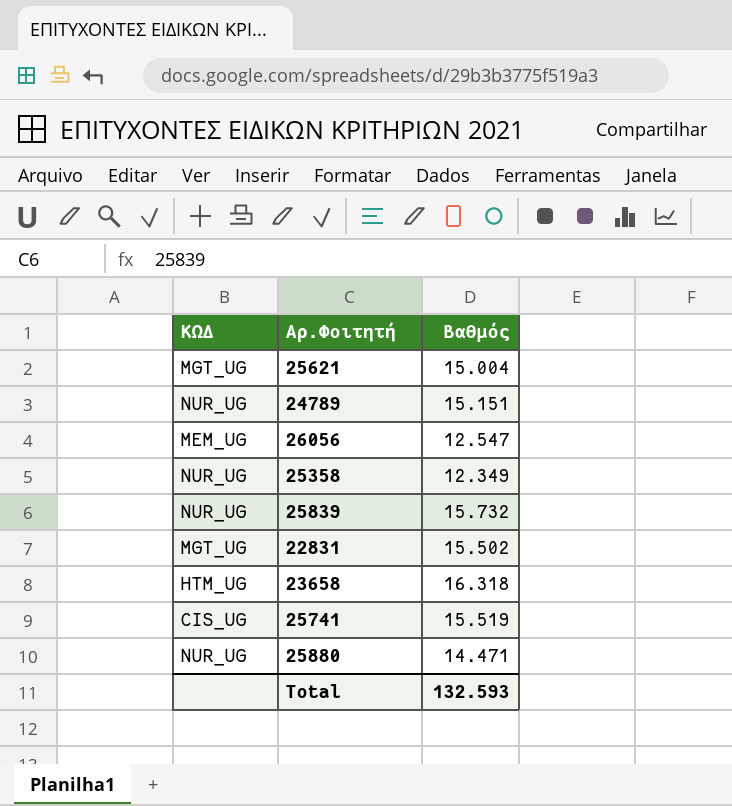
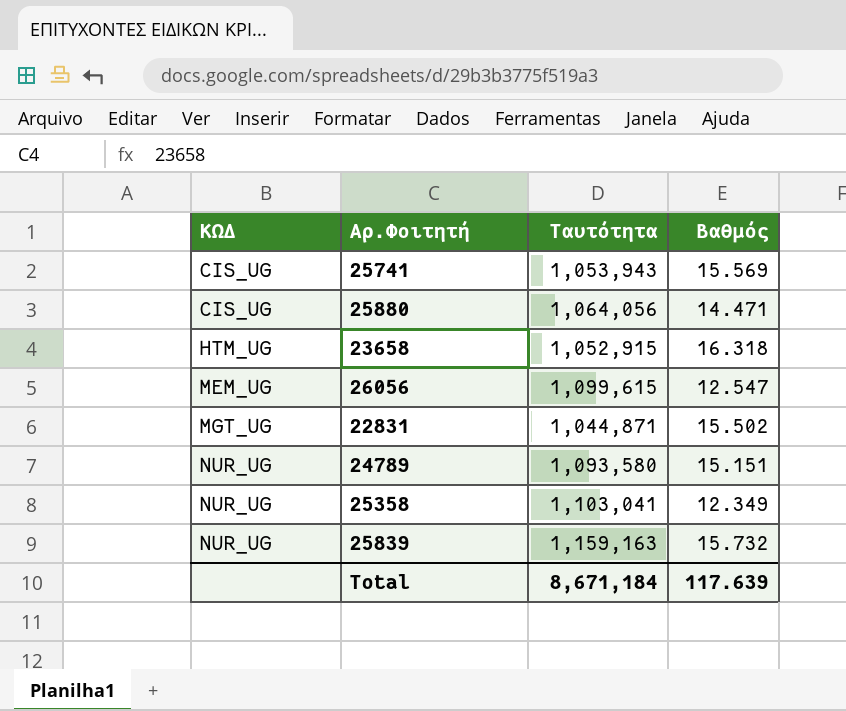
row order: none -> ΚΩΔ ascending
column Ταυτότητα | position: none -> 3
row 25621: MGT_UG | 15.004 -> none
25741 | Βαθμός: 15.519 -> 15.569
25880 | ΚΩΔ: NUR_UG -> CIS_UG
Total | Βαθμός: 132.593 -> 117.639

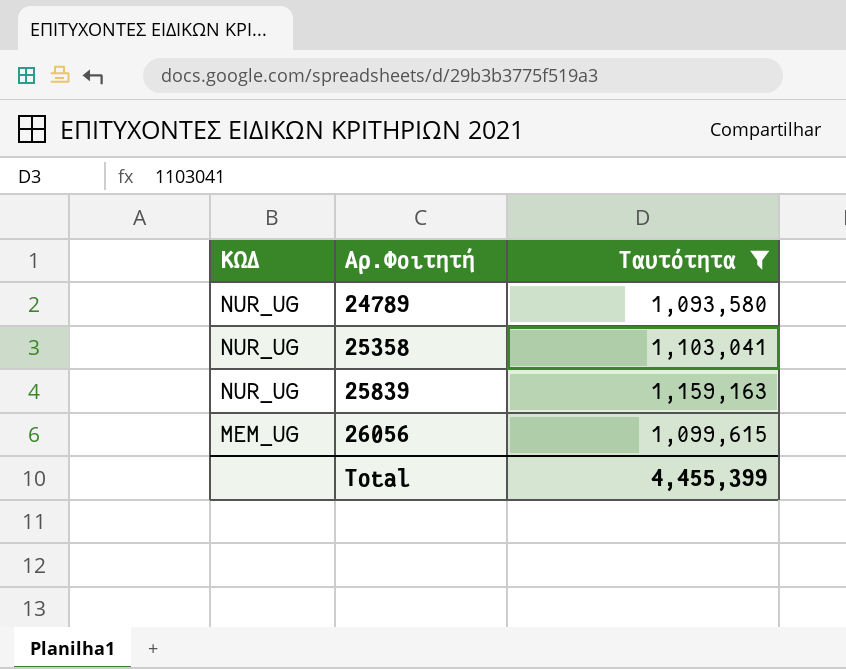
filter: none -> Ταυτότητα >= 1,093,580
row order: ΚΩΔ ascending -> ΚΩΔ descending
column Βαθμός | position: 4 -> none
Total | Ταυτότητα: 8,671,184 -> 4,455,399

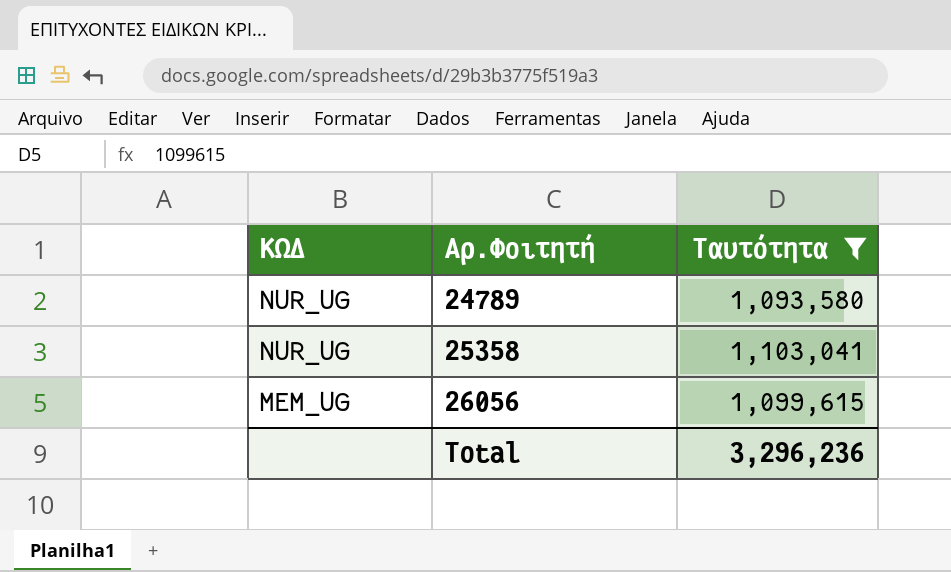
row 25839: NUR_UG | 1,159,163 -> none
Total | Ταυτότητα: 4,455,399 -> 3,296,236

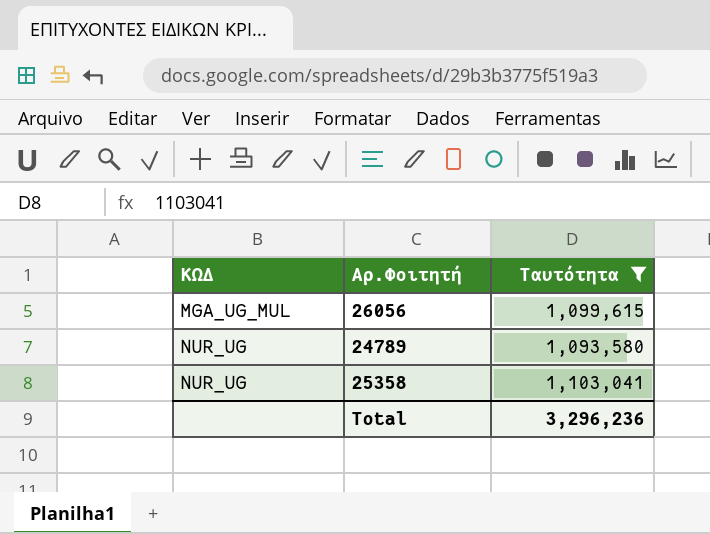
row order: ΚΩΔ descending -> ΚΩΔ ascending
26056 | ΚΩΔ: MEM_UG -> MGA_UG_MUL

